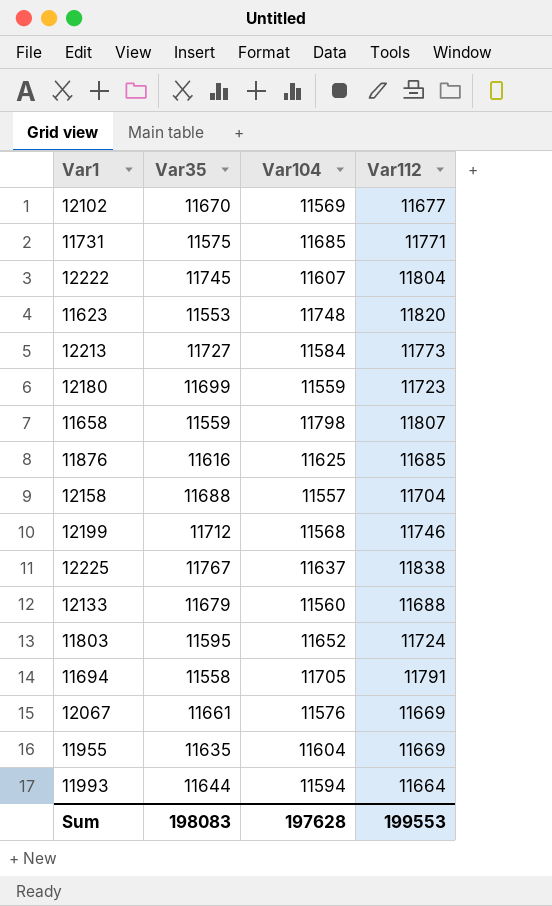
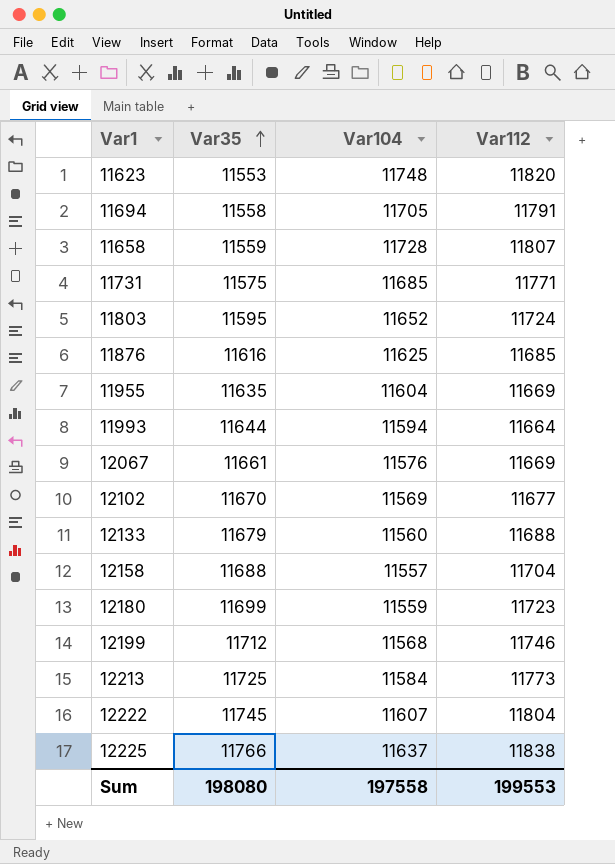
row order: none -> Var35 ascending
11658 | Var104: 11798 -> 11728
12213 | Var35: 11727 -> 11725
12225 | Var35: 11767 -> 11766
Sum | Var35: 198083 -> 198080
Sum | Var104: 197628 -> 197558

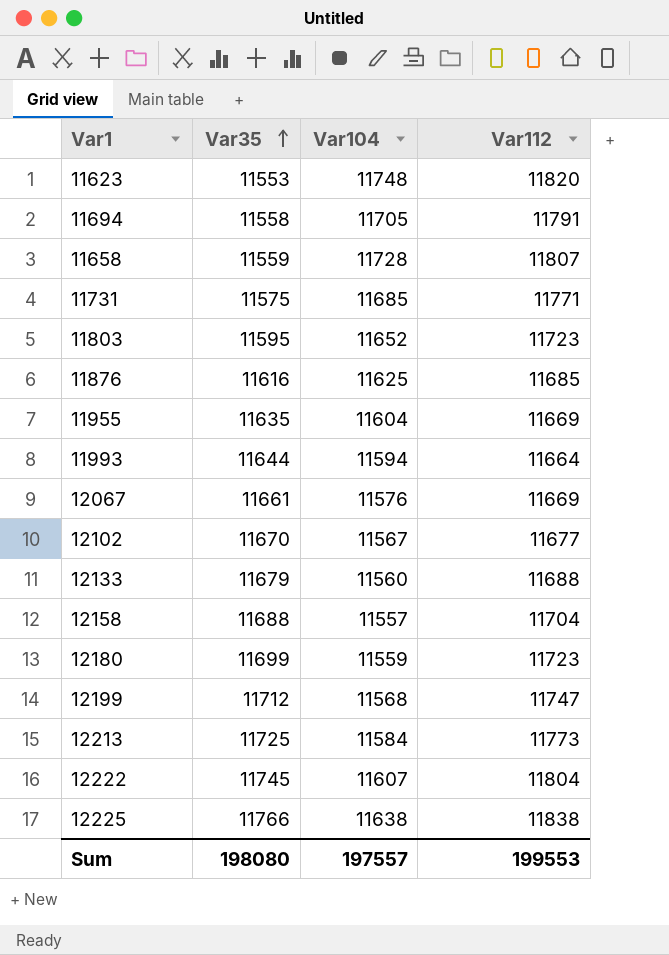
11803 | Var112: 11724 -> 11723
12102 | Var104: 11569 -> 11567
12199 | Var112: 11746 -> 11747
12225 | Var104: 11637 -> 11638
Sum | Var104: 197558 -> 197557

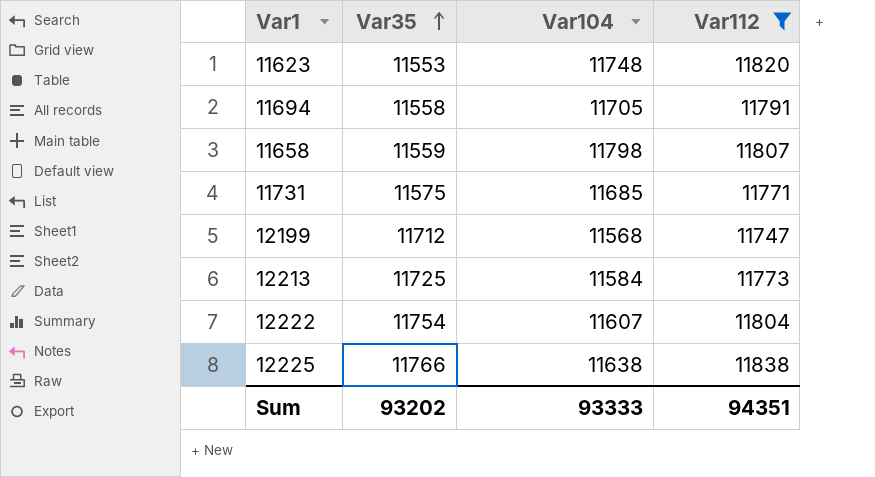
filter: none -> Var112 >= 11747
11658 | Var104: 11728 -> 11798
12222 | Var35: 11745 -> 11754
Sum | Var35: 198080 -> 93202
Sum | Var104: 197557 -> 93333
Sum | Var112: 199553 -> 94351

